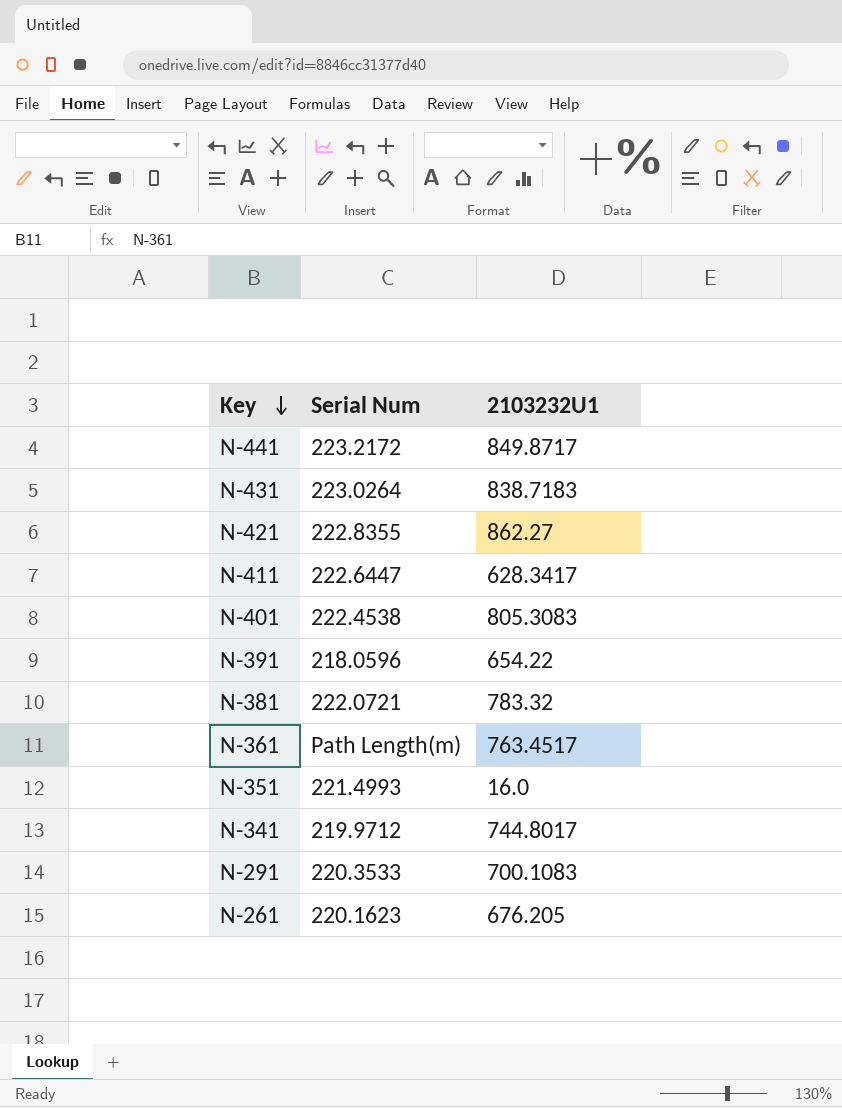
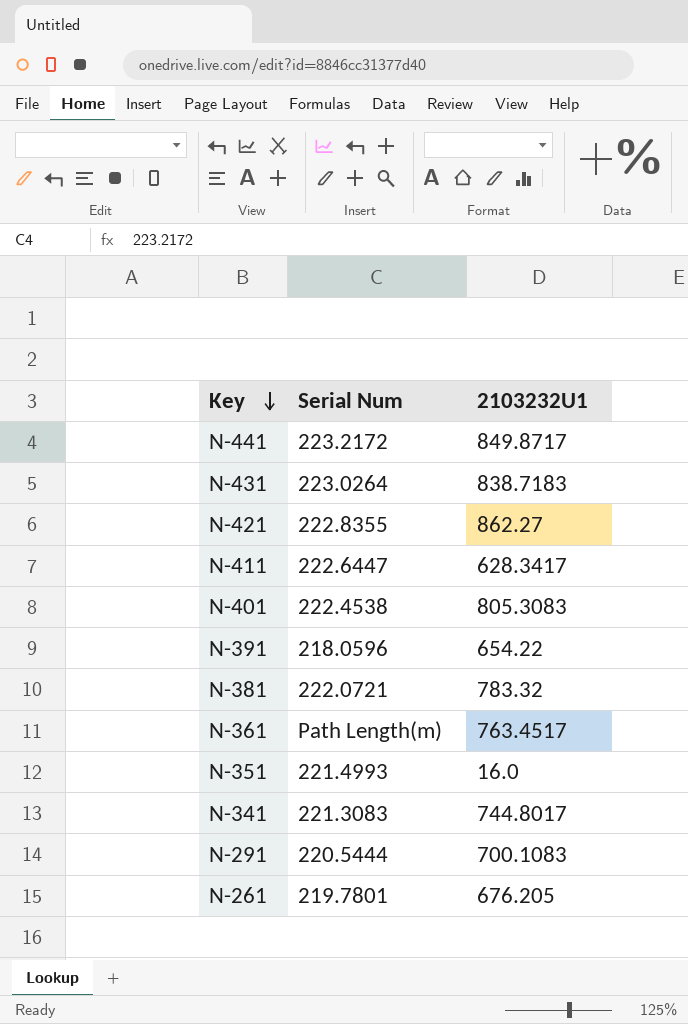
N-341 | Serial Num: 219.9712 -> 221.3083
N-291 | Serial Num: 220.3533 -> 220.5444
N-261 | Serial Num: 220.1623 -> 219.7801

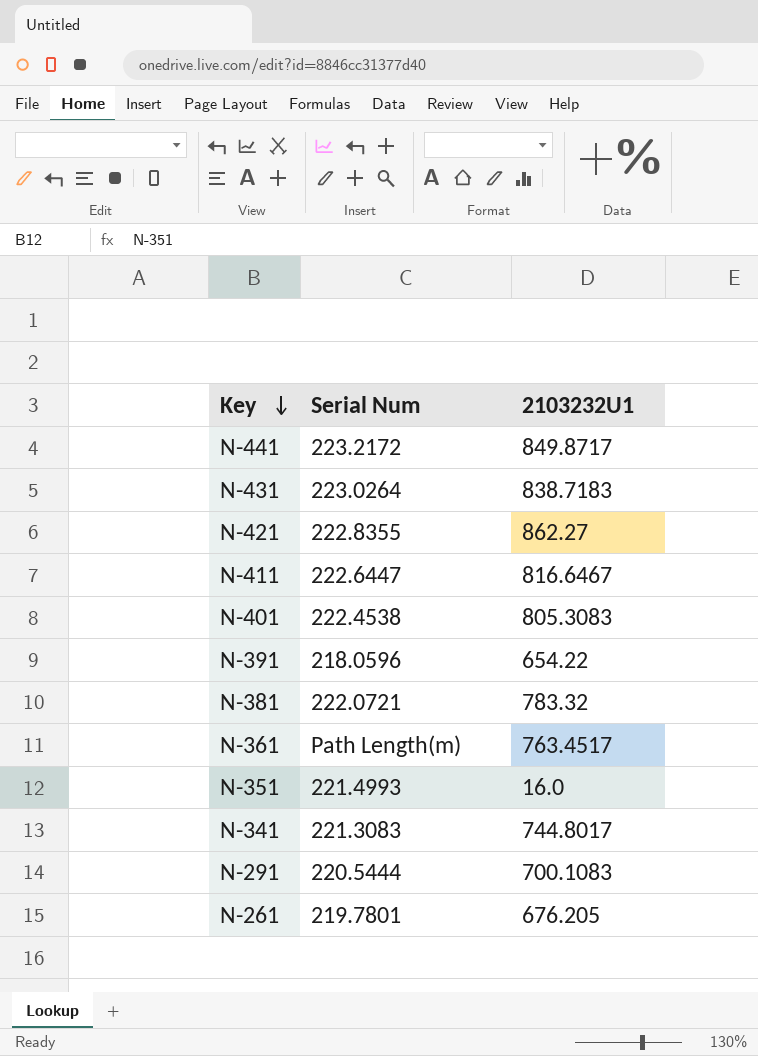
N-411 | 2103232U1: 628.3417 -> 816.6467

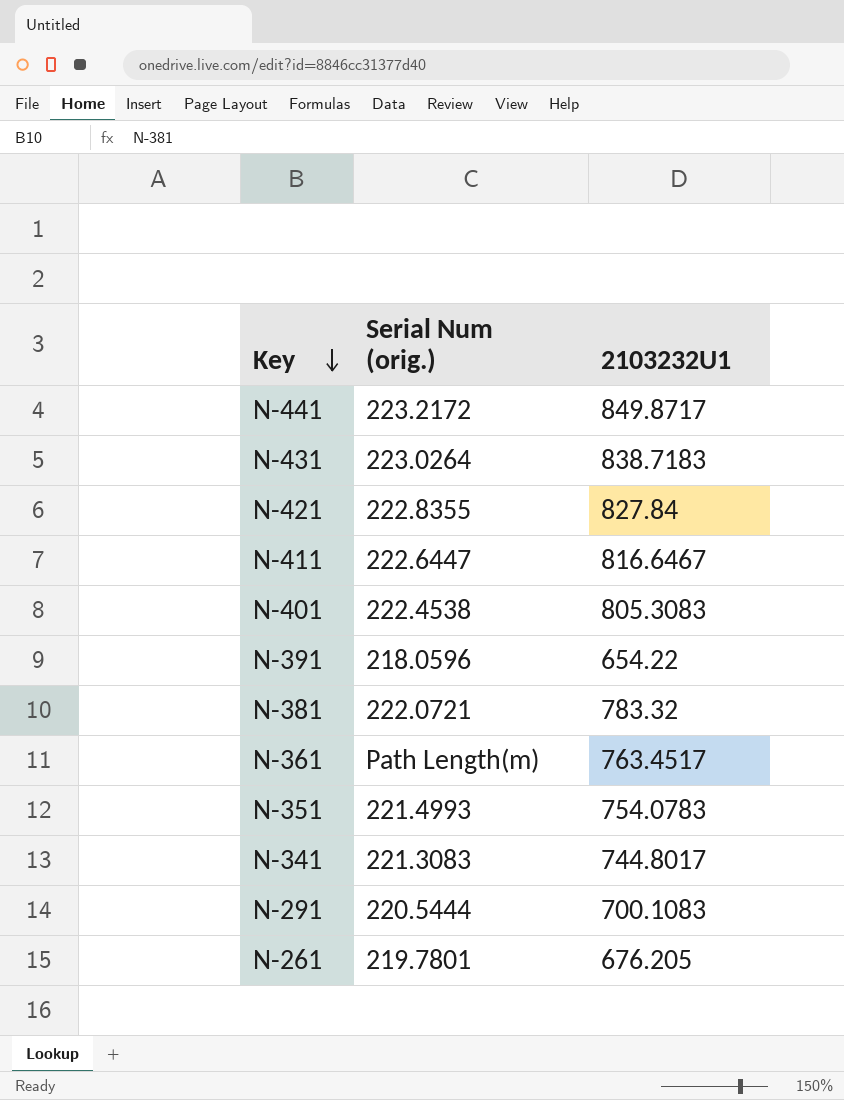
column name: Serial Num -> Serial Num (orig.)
N-421 | 2103232U1: 862.27 -> 827.84
N-351 | 2103232U1: 16.0 -> 754.0783

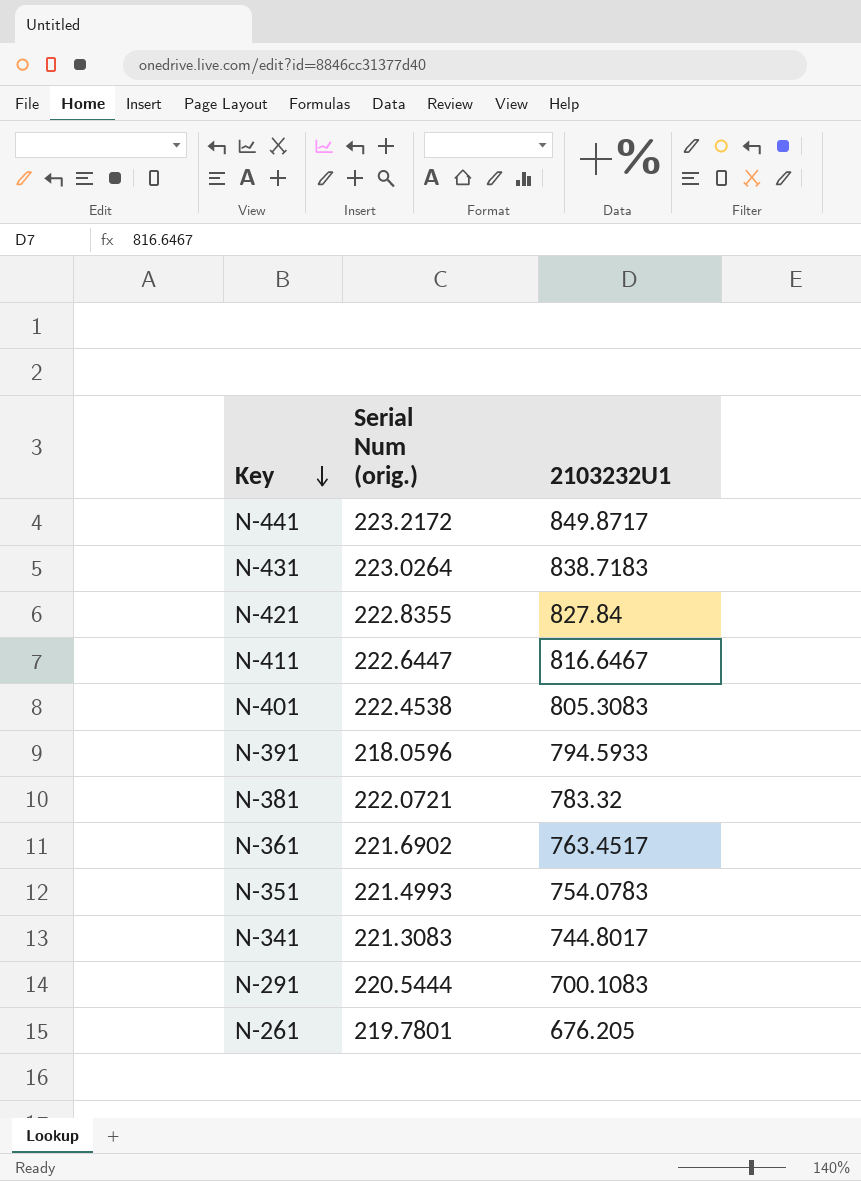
N-391 | 2103232U1: 654.22 -> 794.5933
N-361 | Serial Num (orig.): Path Length(m) -> 221.6902

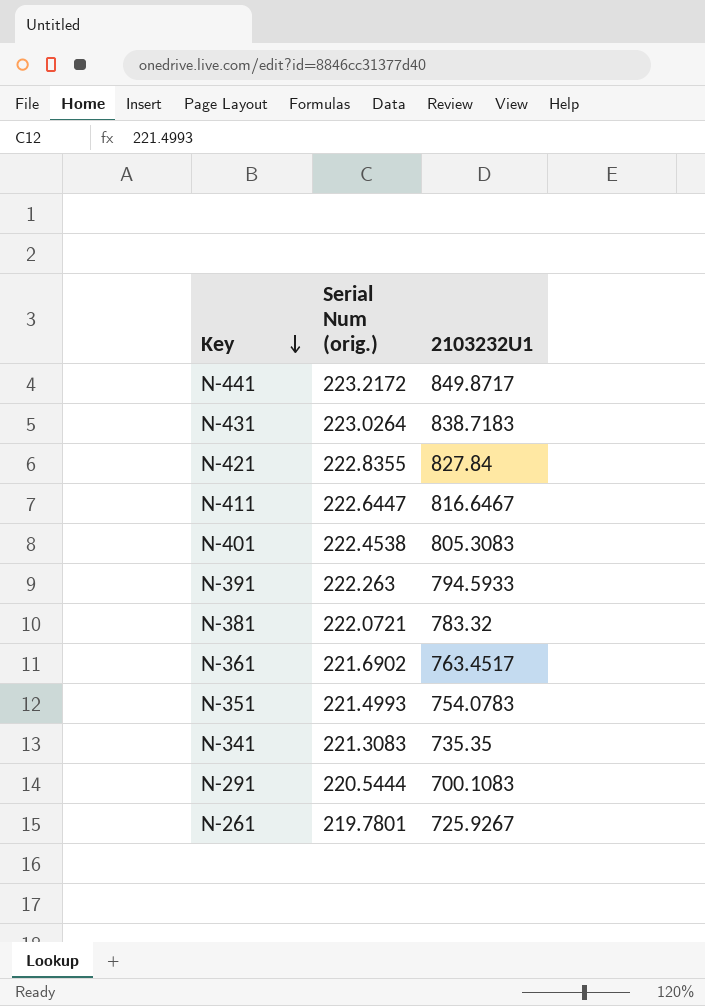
N-391 | Serial Num (orig.): 218.0596 -> 222.263
N-341 | 2103232U1: 744.8017 -> 735.35
N-261 | 2103232U1: 676.205 -> 725.9267

